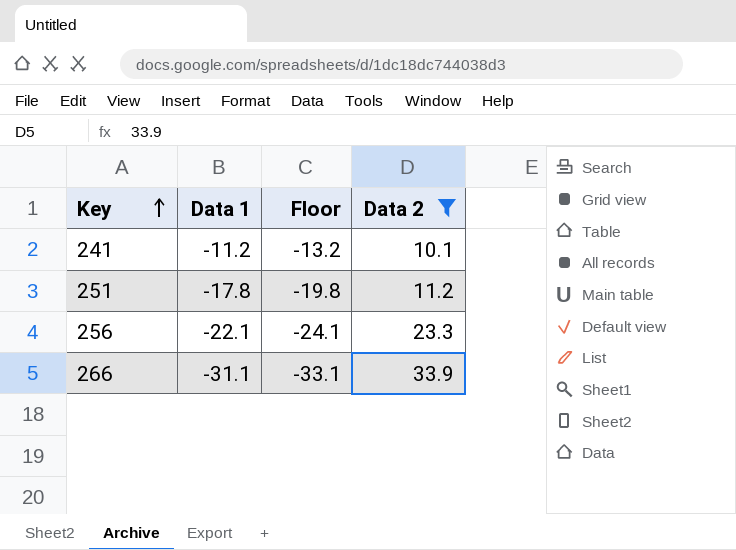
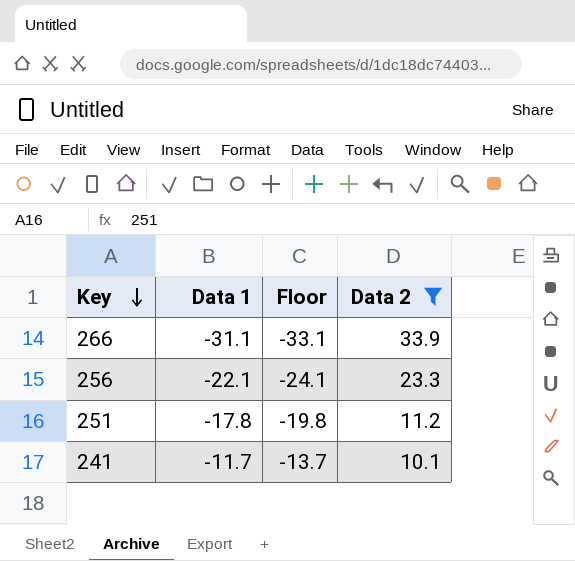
row order: Key ascending -> Key descending
241 | Data 1: -11.2 -> -11.7
241 | Floor: -13.2 -> -13.7

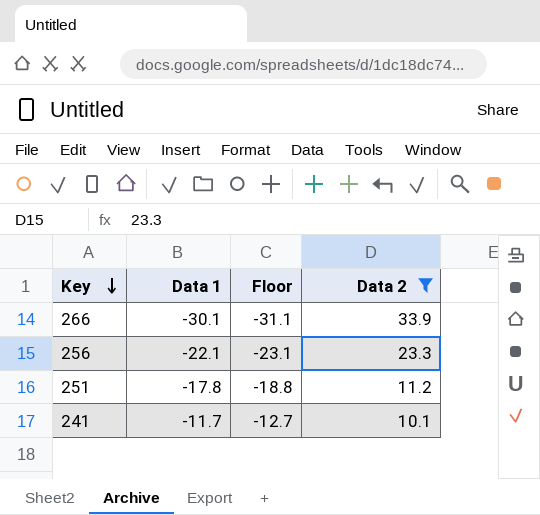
column Floor | formula: [Data 1] - 2 -> [Data 1] - 1
266 | Data 1: -31.1 -> -30.1

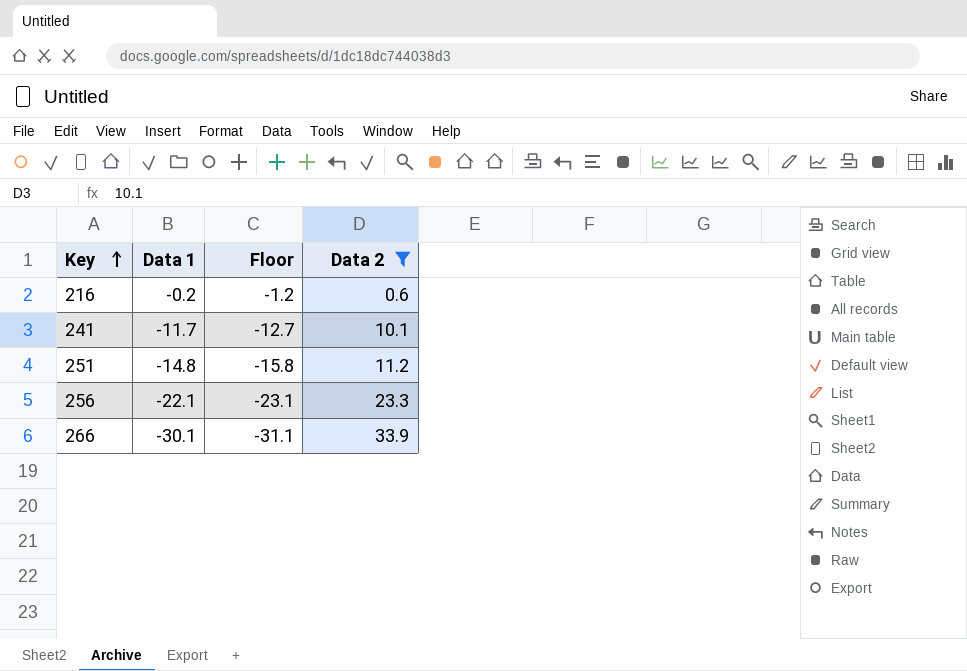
row order: Key descending -> Key ascending
row 216: none -> -0.2 | -1.2 | 0.6
251 | Data 1: -17.8 -> -14.8
251 | Floor: -18.8 -> -15.8

